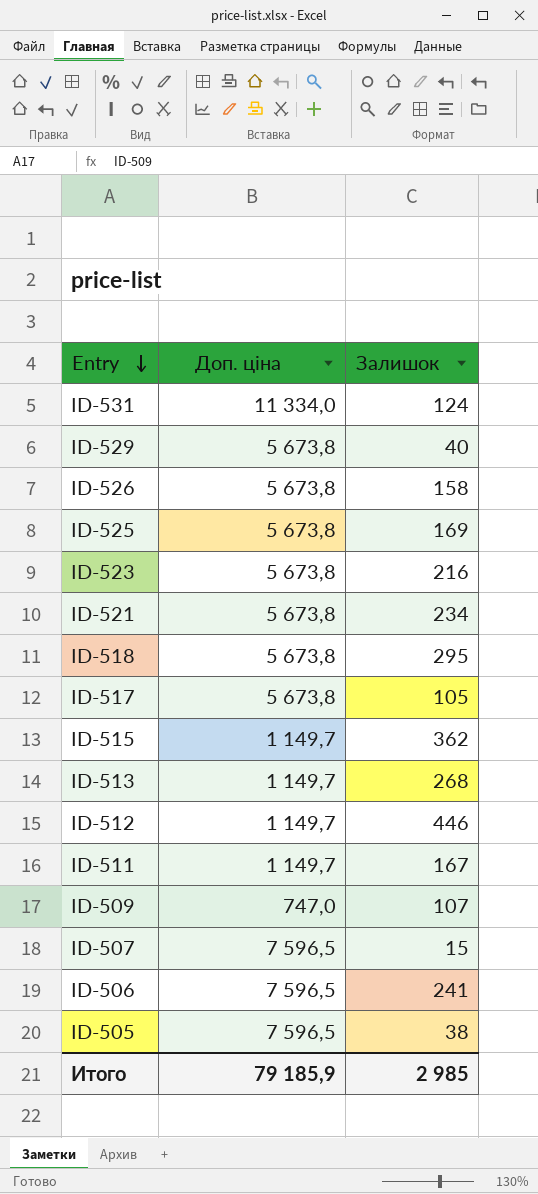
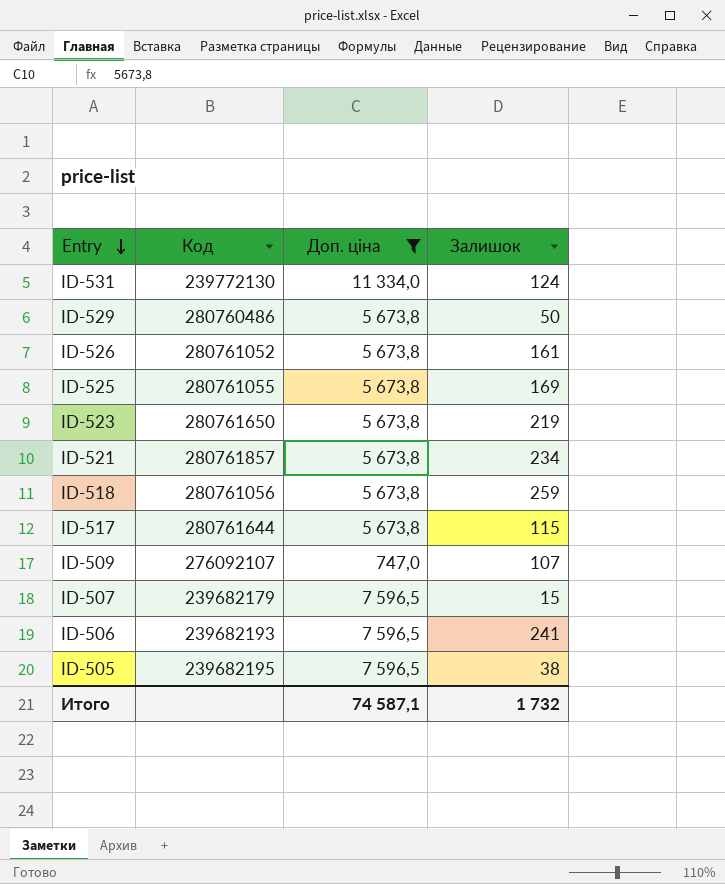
filter: none -> Доп. ціна != 1 149,7
column Код | position: none -> 2
ID-529 | Залишок: 40 -> 50
ID-526 | Залишок: 158 -> 161
ID-523 | Залишок: 216 -> 219
ID-518 | Залишок: 295 -> 259
ID-517 | Залишок: 105 -> 115
Итого | Доп. ціна: 79 185,9 -> 74 587,1
Итого | Залишок: 2 985 -> 1 732

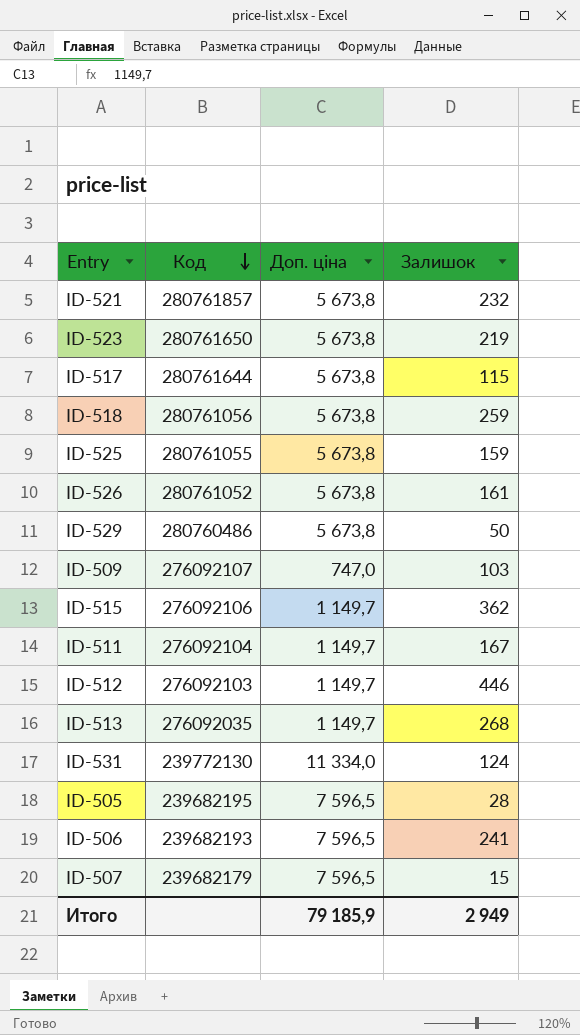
filter: Доп. ціна != 1 149,7 -> none
row order: Entry descending -> Код descending
ID-521 | Залишок: 234 -> 232
ID-525 | Залишок: 169 -> 159
ID-509 | Залишок: 107 -> 103
ID-505 | Залишок: 38 -> 28
Итого | Доп. ціна: 74 587,1 -> 79 185,9
Итого | Залишок: 1 732 -> 2 949

